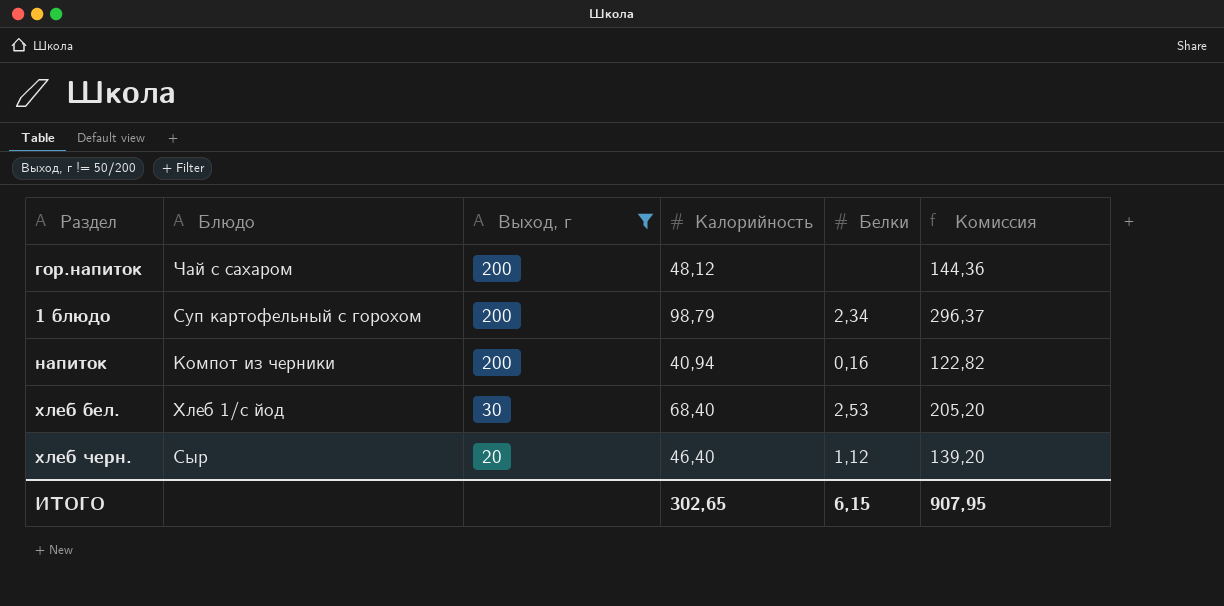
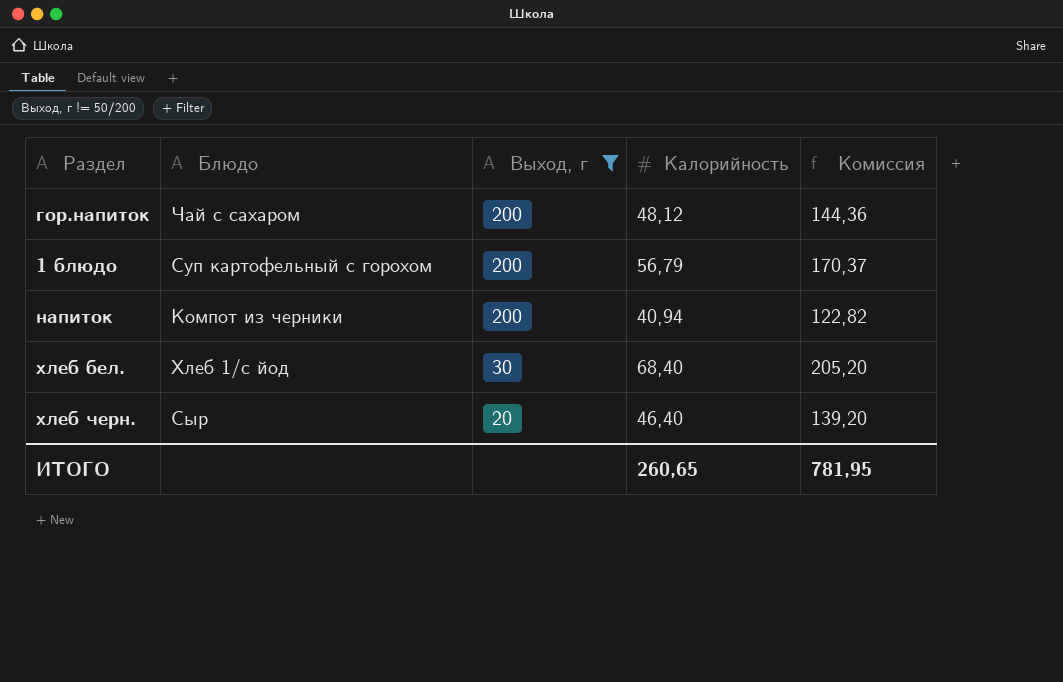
column Белки | position: 5 -> none
1 блюдо | Калорийность: 98,79 -> 56,79
1 блюдо | Комиссия: 296,37 -> 170,37
ИТОГО | Калорийность: 302,65 -> 260,65
ИТОГО | Комиссия: 907,95 -> 781,95

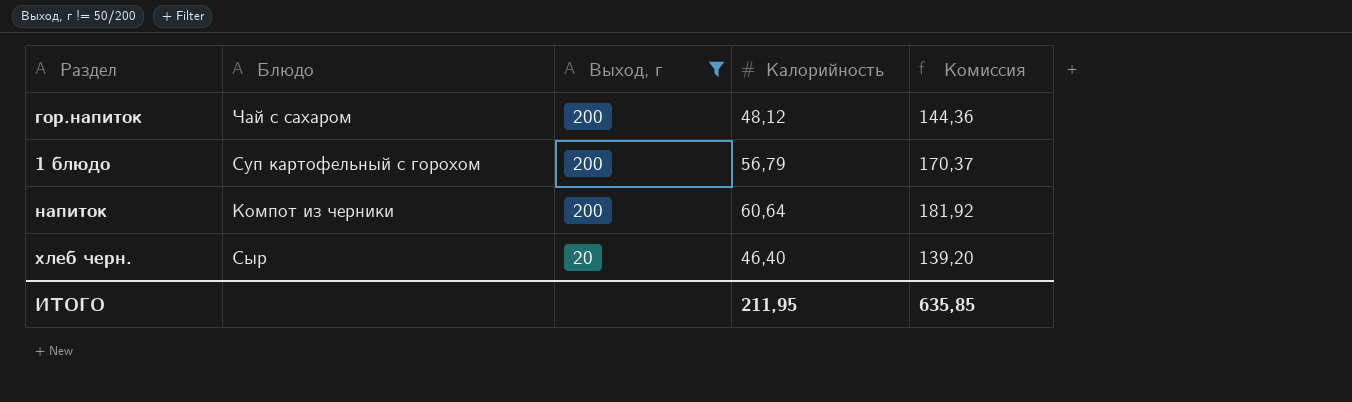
row хлеб бел.: Хлеб 1/с йод | 30 | 68,40 | 205,20 -> none
напиток | Калорийность: 40,94 -> 60,64
напиток | Комиссия: 122,82 -> 181,92
ИТОГО | Калорийность: 260,65 -> 211,95
ИТОГО | Комиссия: 781,95 -> 635,85

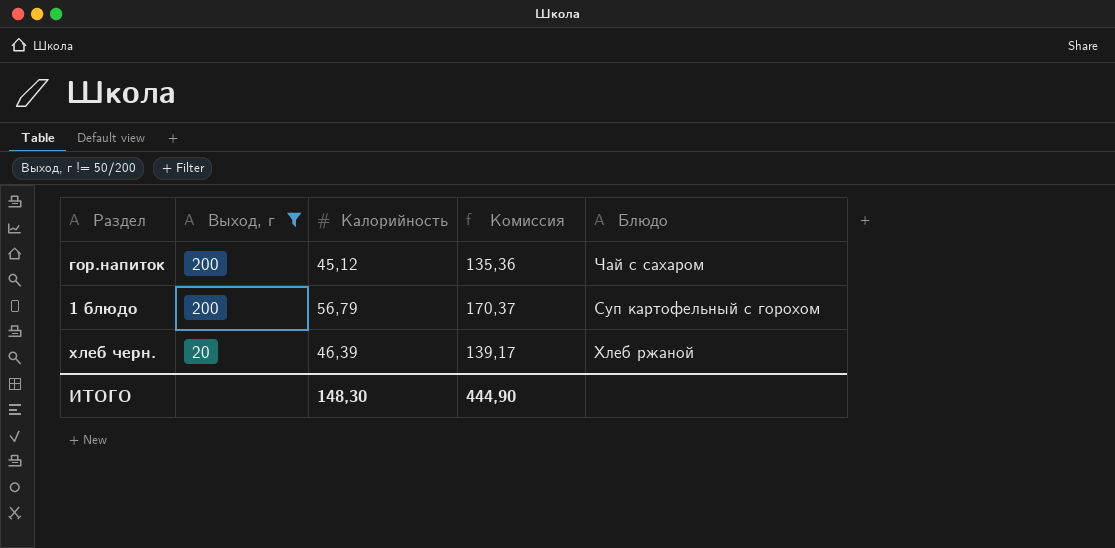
column Блюдо | position: 2 -> 5
row напиток: Компот из черники | 200 | 60,64 | 181,92 -> none
гор.напиток | Калорийность: 48,12 -> 45,12
гор.напиток | Комиссия: 144,36 -> 135,36
хлеб черн. | Калорийность: 46,40 -> 46,39
хлеб черн. | Комиссия: 139,20 -> 139,17
хлеб черн. | Блюдо: Сыр -> Хлеб ржаной
ИТОГО | Калорийность: 211,95 -> 148,30
ИТОГО | Комиссия: 635,85 -> 444,90

